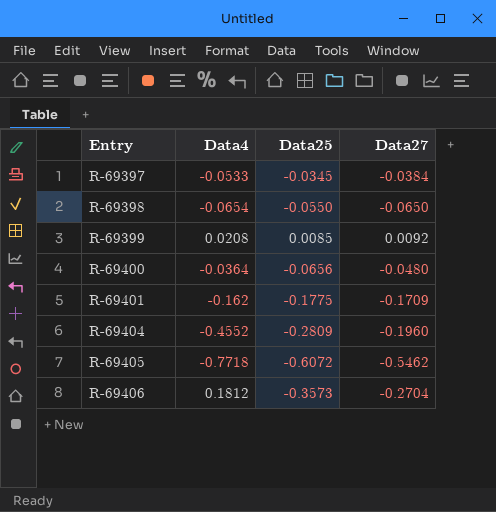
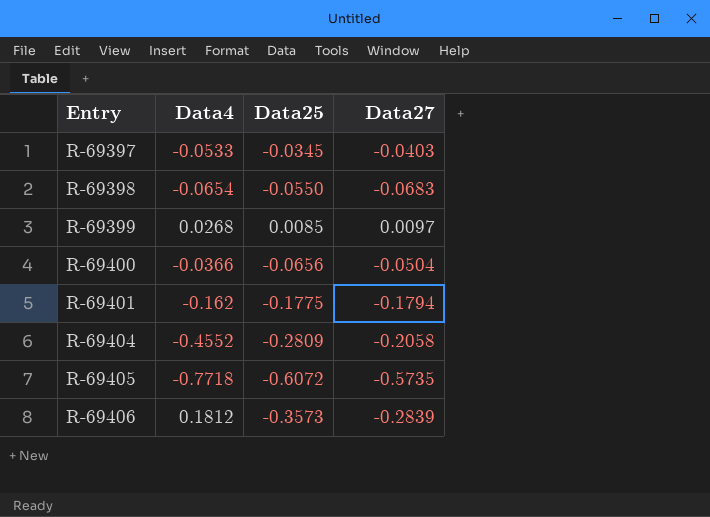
R-69397 | Data27: -0.0384 -> -0.0403
R-69398 | Data27: -0.0650 -> -0.0683
R-69399 | Data4: 0.0208 -> 0.0268
R-69399 | Data27: 0.0092 -> 0.0097
R-69400 | Data4: -0.0364 -> -0.0366
R-69400 | Data27: -0.0480 -> -0.0504
R-69401 | Data27: -0.1709 -> -0.1794
R-69404 | Data27: -0.1960 -> -0.2058
R-69405 | Data27: -0.5462 -> -0.5735
R-69406 | Data27: -0.2704 -> -0.2839

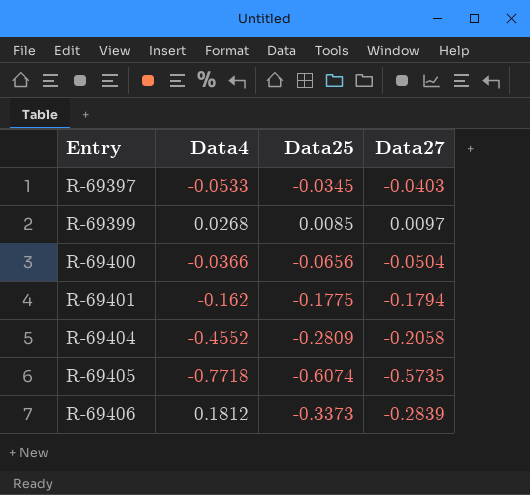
row R-69398: -0.0654 | -0.0550 | -0.0683 -> none
R-69405 | Data25: -0.6072 -> -0.6074
R-69406 | Data25: -0.3573 -> -0.3373

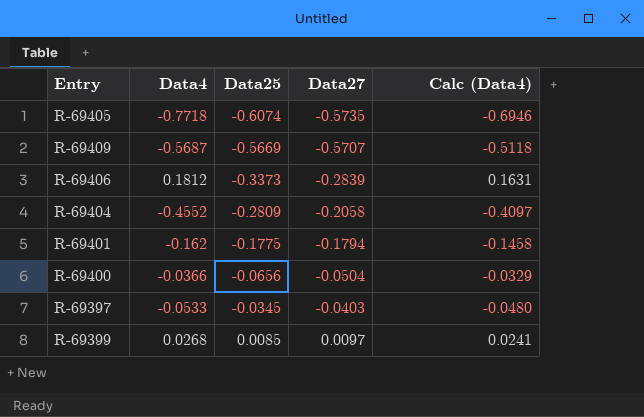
row order: Entry ascending -> Data25 ascending
column Calc (Data4) | formula: none -> [Data4] * 0.9
row R-69409: none -> -0.5687 | -0.5669 | -0.5707 | -0.5118

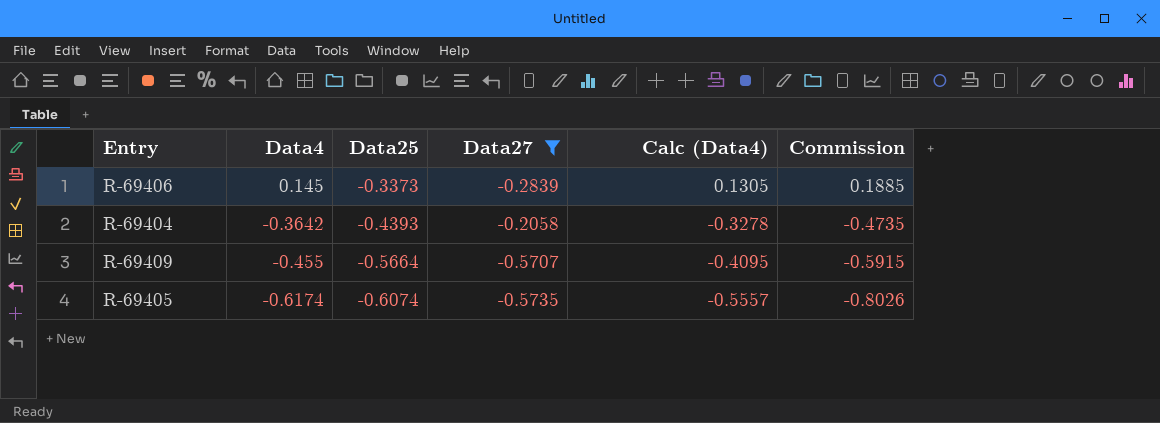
filter: none -> Data27 <= -0.2058
row order: Data25 ascending -> Data4 descending
column Commission | formula: none -> [Data4] * 1.3
R-69406 | Data4: 0.1812 -> 0.145
R-69406 | Calc (Data4): 0.1631 -> 0.1305
R-69404 | Data4: -0.4552 -> -0.3642
R-69404 | Data25: -0.2809 -> -0.4393
R-69404 | Calc (Data4): -0.4097 -> -0.3278
R-69409 | Data4: -0.5687 -> -0.455
R-69409 | Data25: -0.5669 -> -0.5664
R-69409 | Calc (Data4): -0.5118 -> -0.4095
R-69405 | Data4: -0.7718 -> -0.6174
R-69405 | Calc (Data4): -0.6946 -> -0.5557

